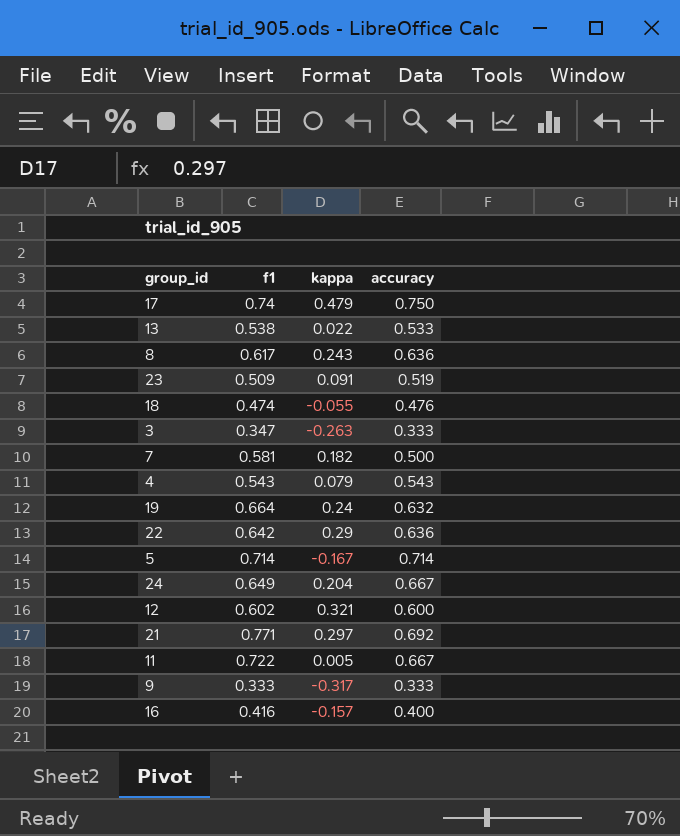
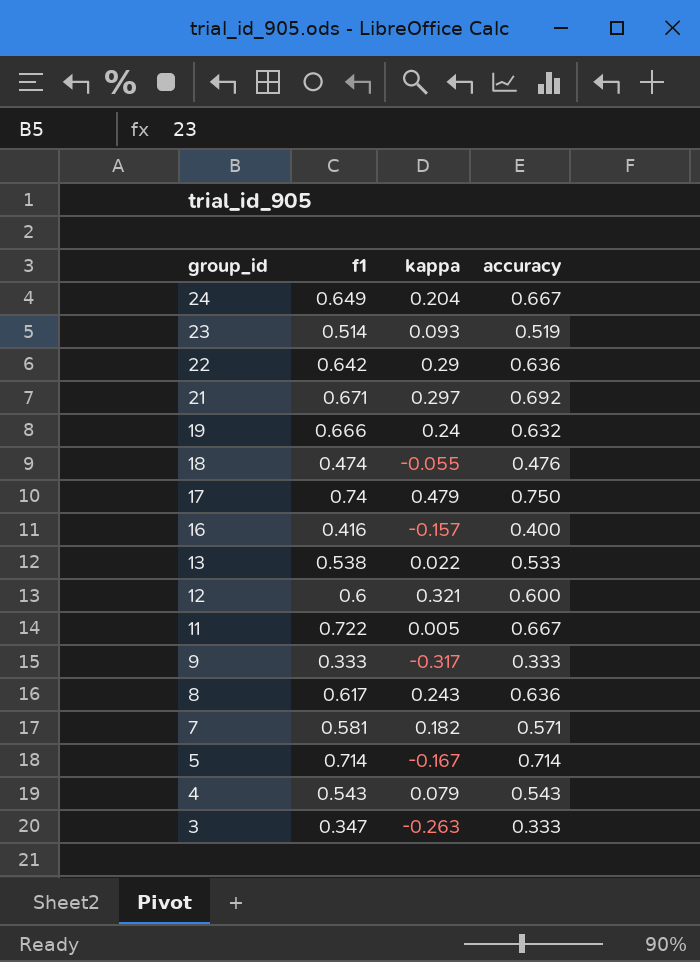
row order: none -> group_id descending
23 | f1: 0.509 -> 0.514
23 | kappa: 0.091 -> 0.093
21 | f1: 0.771 -> 0.671
19 | f1: 0.664 -> 0.666
12 | f1: 0.602 -> 0.6
7 | accuracy: 0.500 -> 0.571

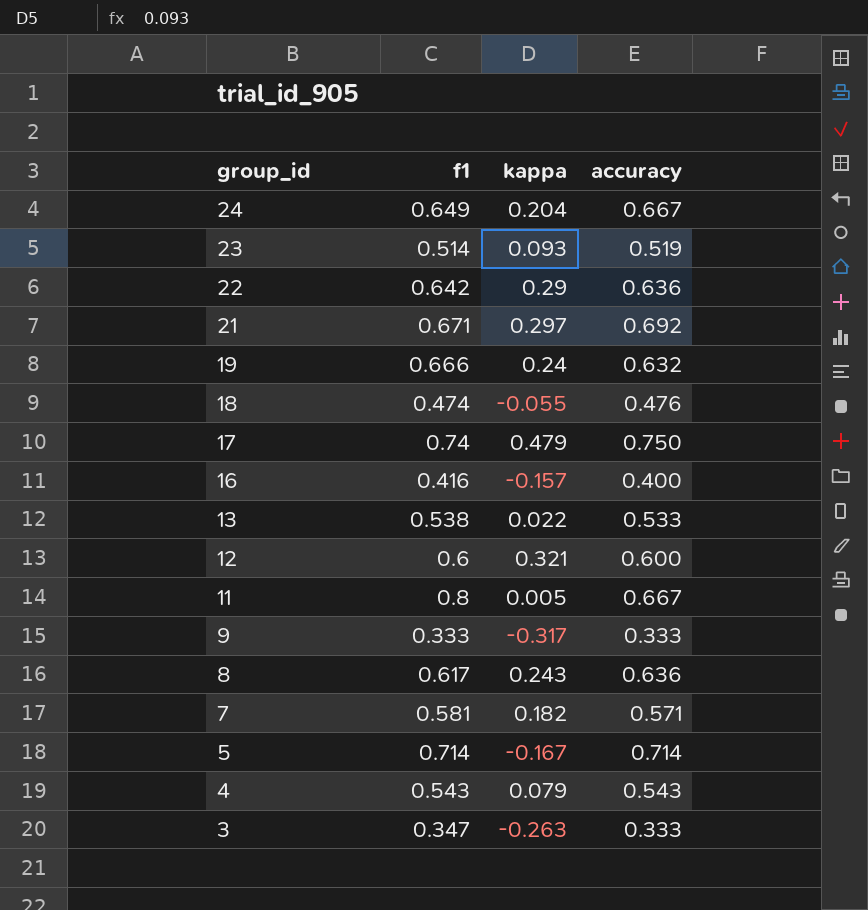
11 | f1: 0.722 -> 0.8

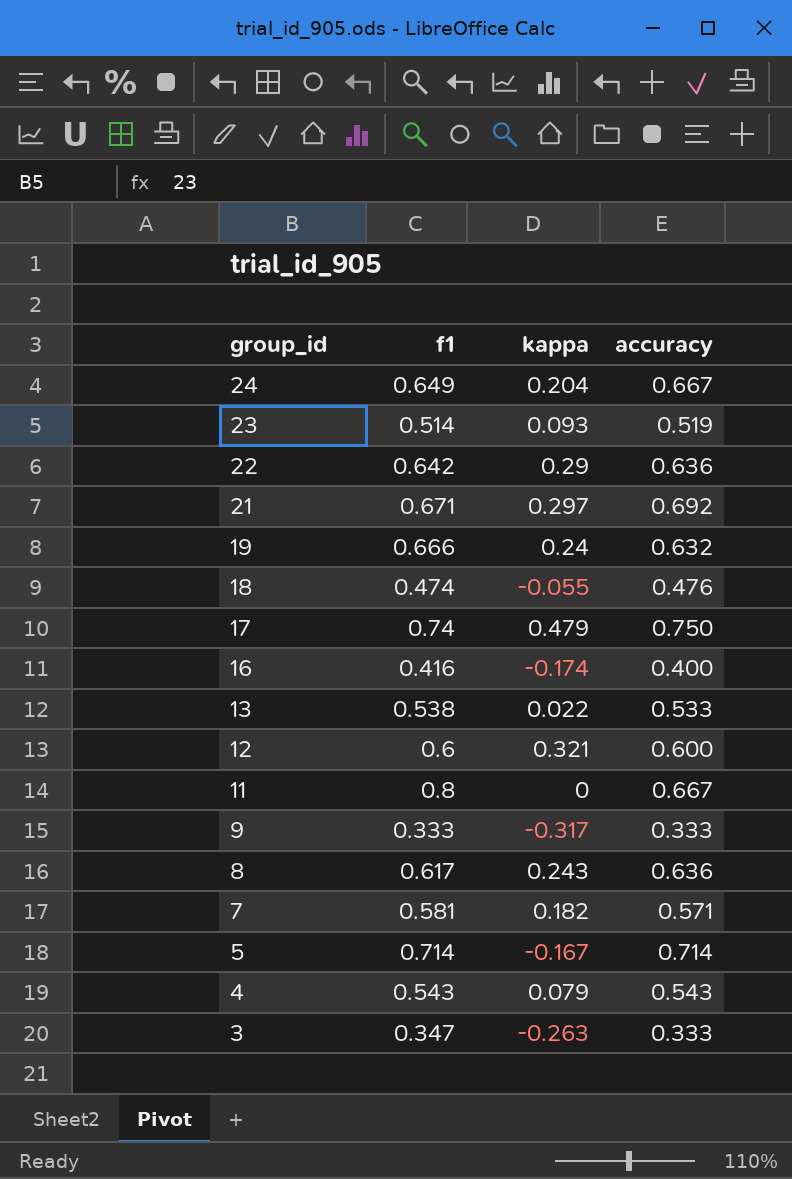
16 | kappa: -0.157 -> -0.174
11 | kappa: 0.005 -> 0

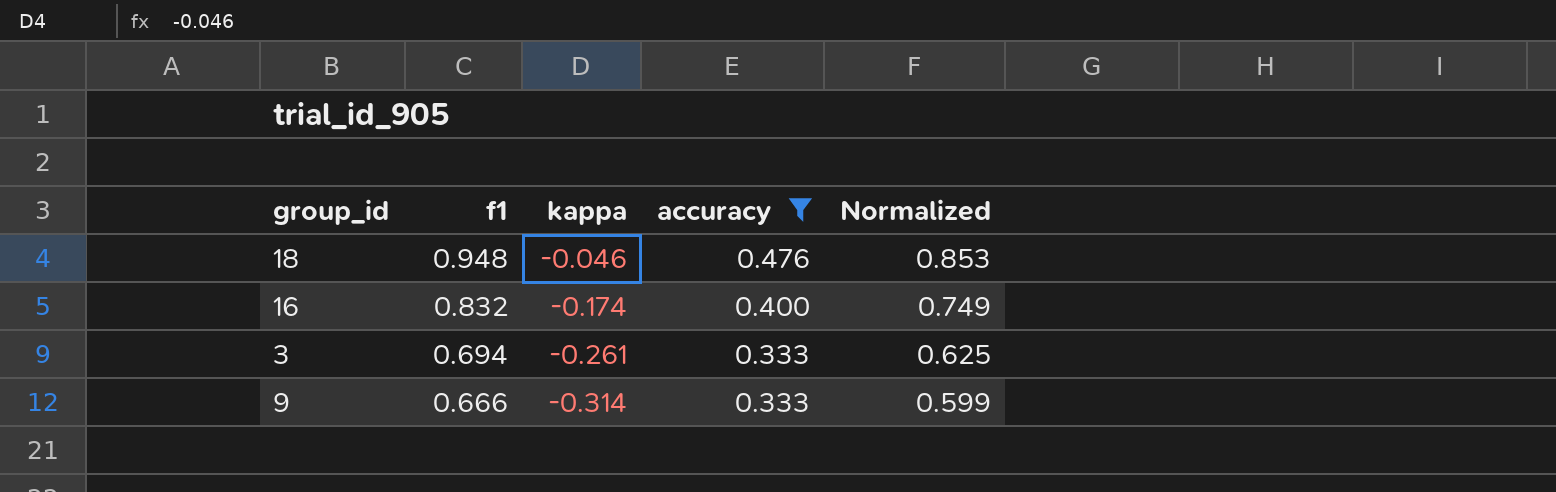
filter: none -> accuracy <= 0.476
row order: group_id descending -> f1 descending
column Normalized | formula: none -> [f1] * 0.9
18 | f1: 0.474 -> 0.948
18 | kappa: -0.055 -> -0.046
16 | f1: 0.416 -> 0.832
3 | f1: 0.347 -> 0.694
3 | kappa: -0.263 -> -0.261
9 | f1: 0.333 -> 0.666
9 | kappa: -0.317 -> -0.314

